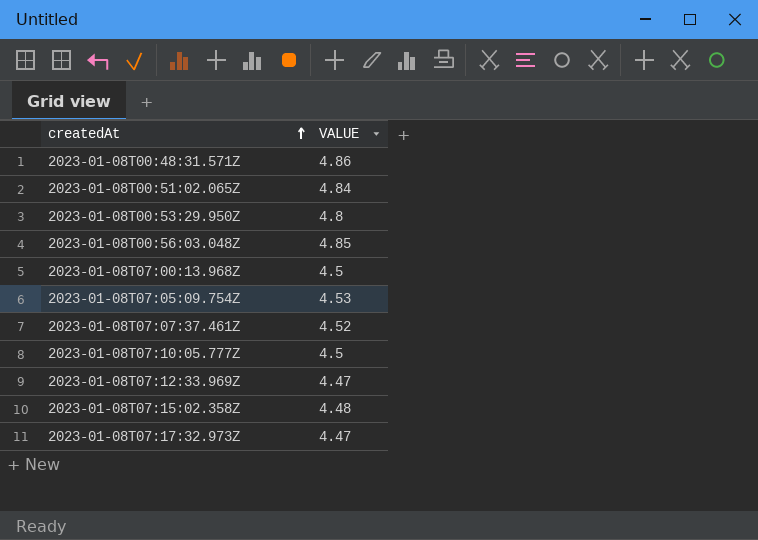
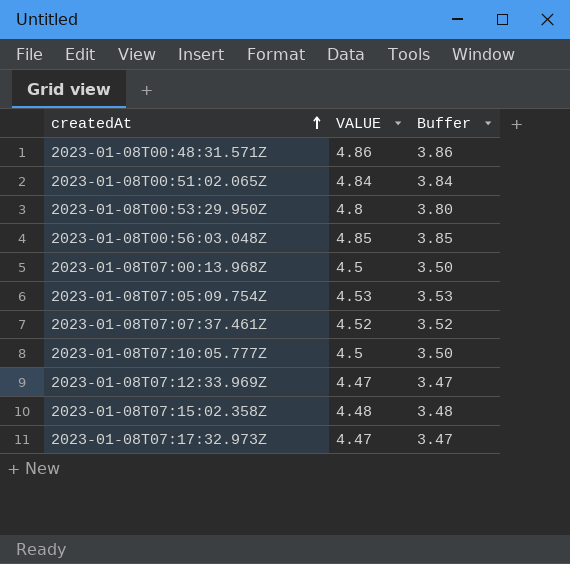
column Buffer | formula: none -> [VALUE] - 1

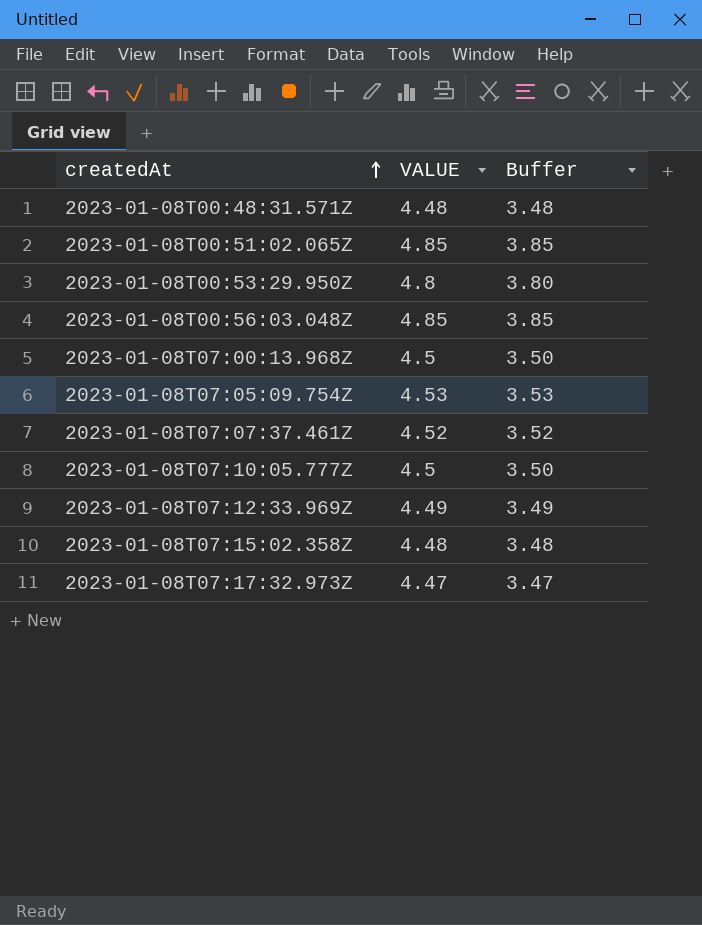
2023-01-08T00:48:31.571Z | VALUE: 4.86 -> 4.48
2023-01-08T00:48:31.571Z | Buffer: 3.86 -> 3.48
2023-01-08T00:51:02.065Z | VALUE: 4.84 -> 4.85
2023-01-08T00:51:02.065Z | Buffer: 3.84 -> 3.85
2023-01-08T07:12:33.969Z | VALUE: 4.47 -> 4.49
2023-01-08T07:12:33.969Z | Buffer: 3.47 -> 3.49

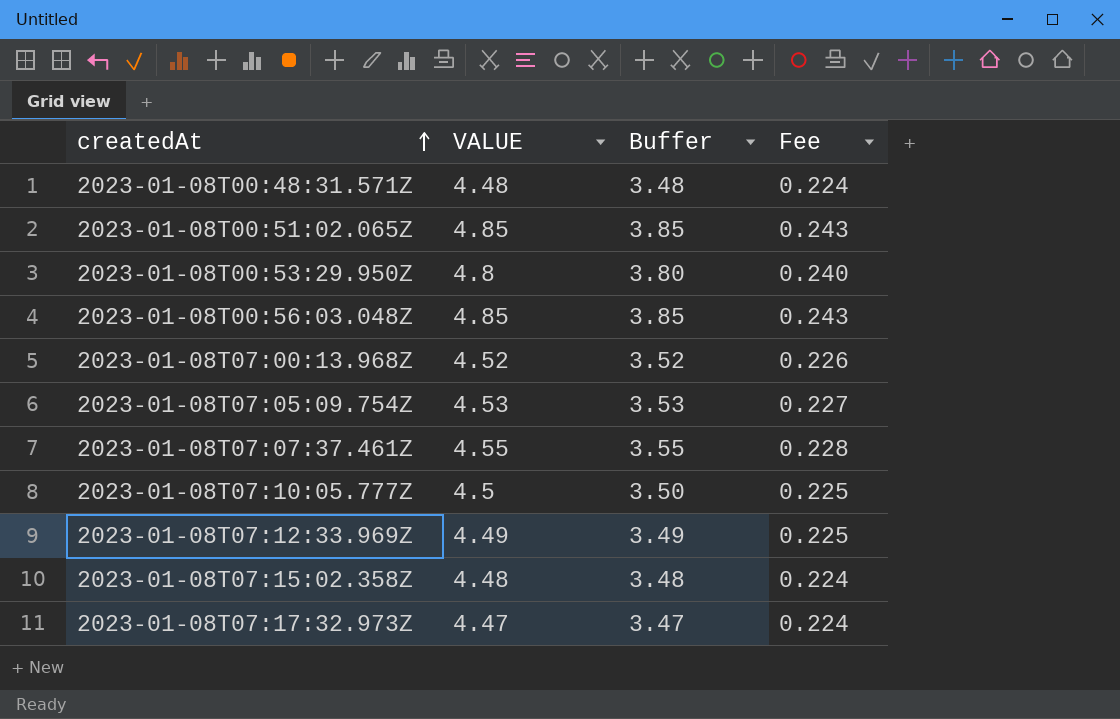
column Fee | formula: none -> [VALUE] * 0.05
2023-01-08T07:00:13.968Z | VALUE: 4.5 -> 4.52
2023-01-08T07:00:13.968Z | Buffer: 3.50 -> 3.52
2023-01-08T07:07:37.461Z | VALUE: 4.52 -> 4.55
2023-01-08T07:07:37.461Z | Buffer: 3.52 -> 3.55

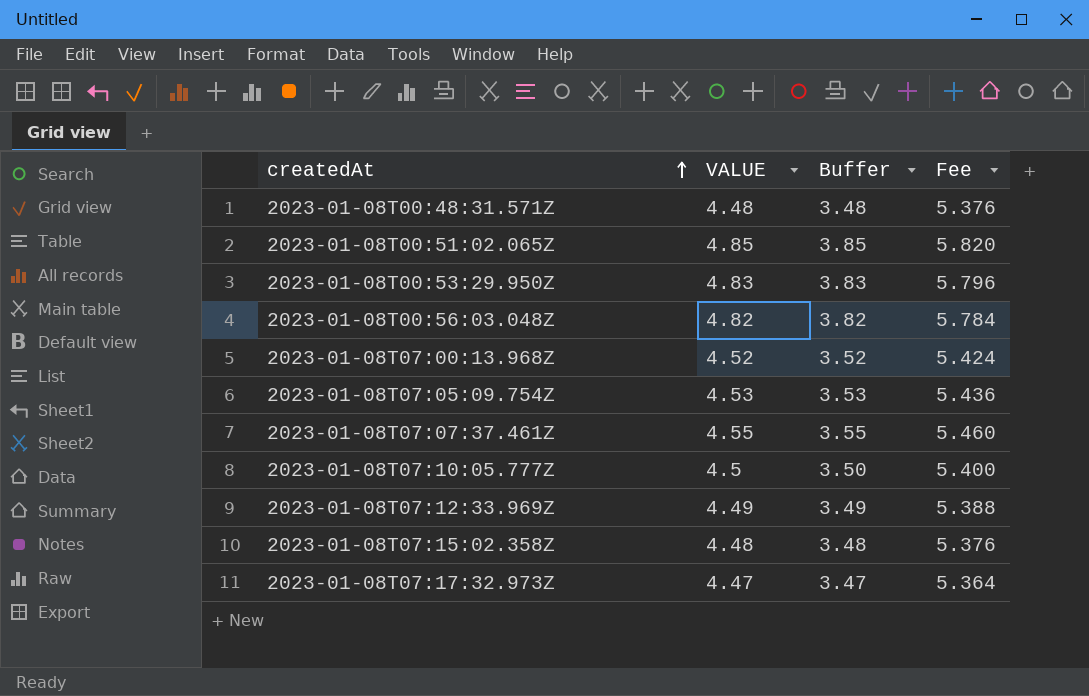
column Fee | formula: [VALUE] * 0.05 -> [VALUE] * 1.2
2023-01-08T00:53:29.950Z | VALUE: 4.8 -> 4.83
2023-01-08T00:53:29.950Z | Buffer: 3.80 -> 3.83
2023-01-08T00:56:03.048Z | VALUE: 4.85 -> 4.82
2023-01-08T00:56:03.048Z | Buffer: 3.85 -> 3.82

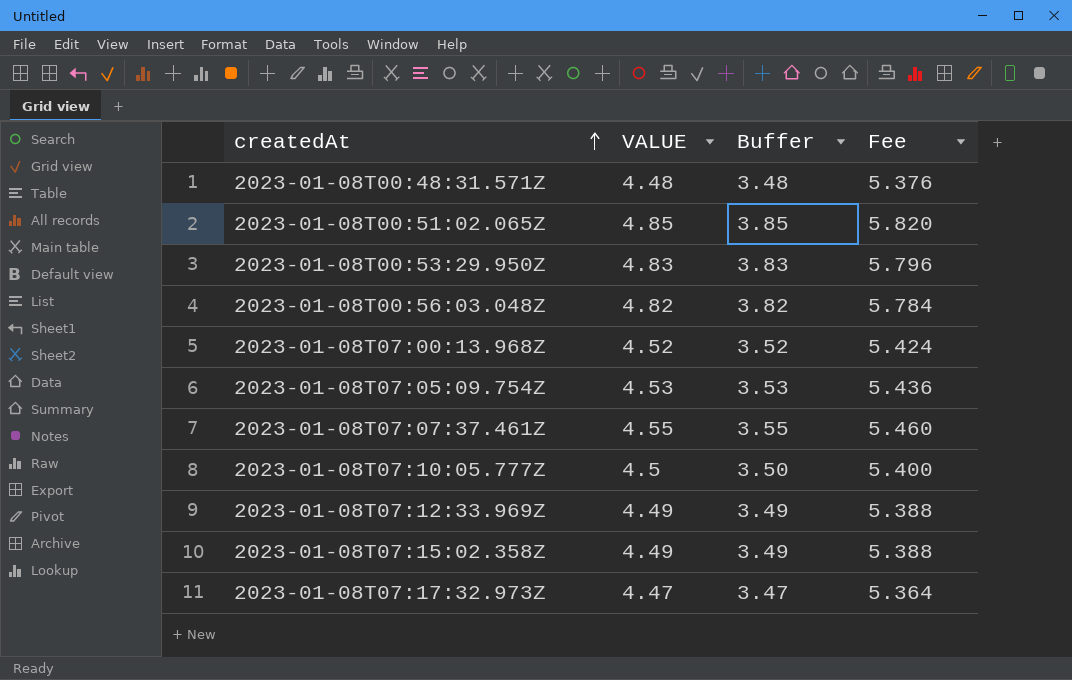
2023-01-08T07:15:02.358Z | VALUE: 4.48 -> 4.49
2023-01-08T07:15:02.358Z | Buffer: 3.48 -> 3.49
2023-01-08T07:15:02.358Z | Fee: 5.376 -> 5.388

